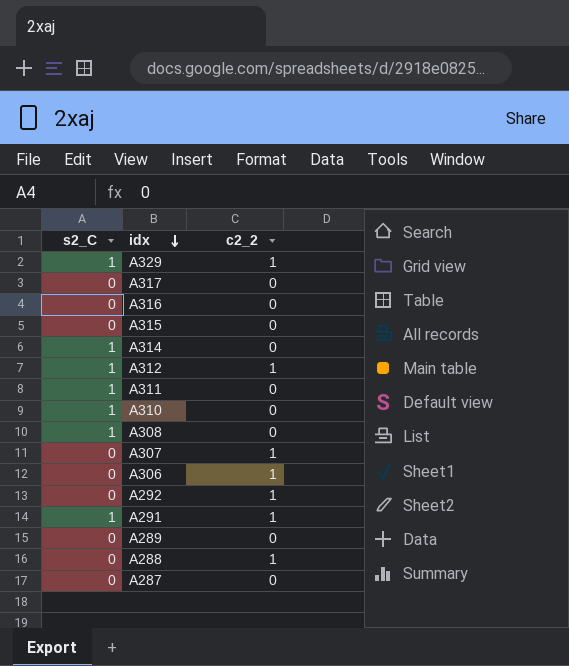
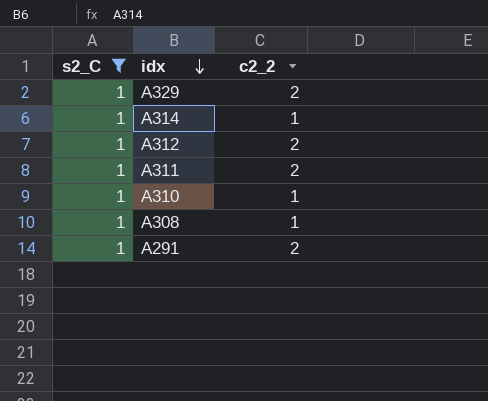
filter: none -> s2_C = 1
A329 | c2_2: 1 -> 2
A314 | c2_2: 0 -> 1
A312 | c2_2: 1 -> 2
A311 | c2_2: 0 -> 2
A310 | c2_2: 0 -> 1
A308 | c2_2: 0 -> 1
A291 | c2_2: 1 -> 2

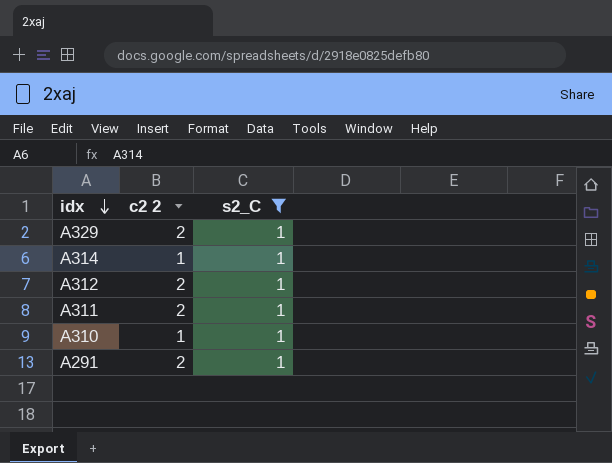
column name: c2_2 -> c2 2
column s2_C | position: 1 -> 3
row A308: 1 | 1 -> none

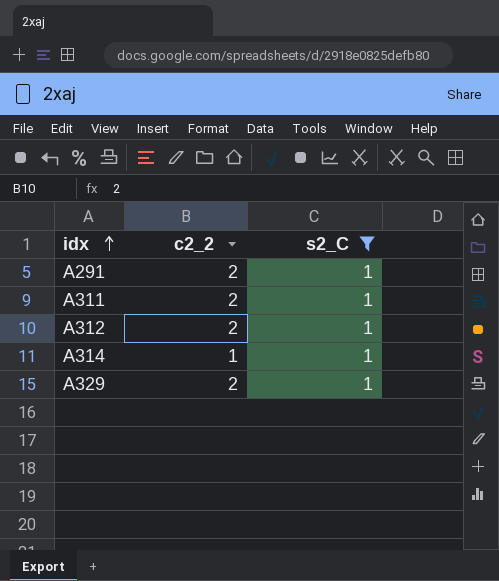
row order: idx descending -> idx ascending
column name: c2 2 -> c2_2
row A310: 1 | 1 -> none

